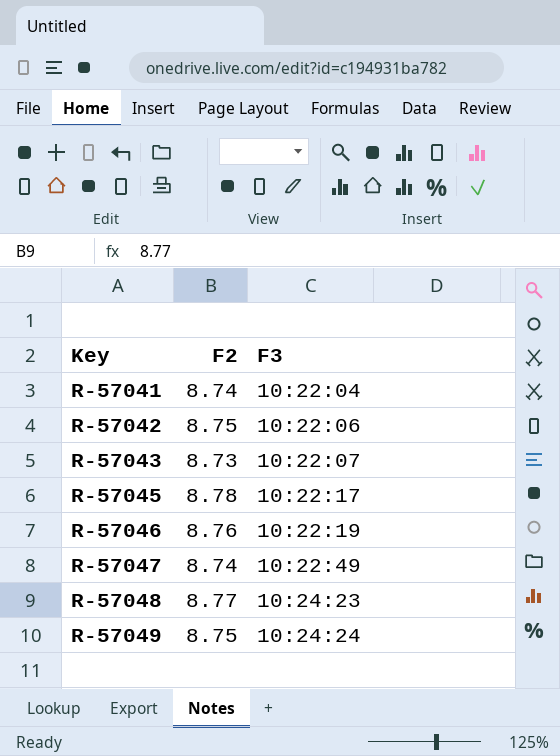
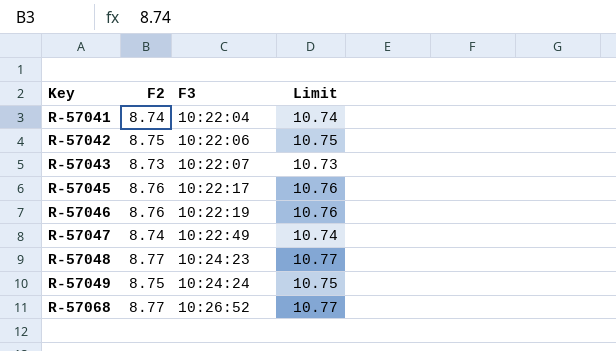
column Limit | formula: none -> [F2] + 2
R-57045 | F2: 8.78 -> 8.76
row R-57068: none -> 8.77 | 10:26:52 | 10.77

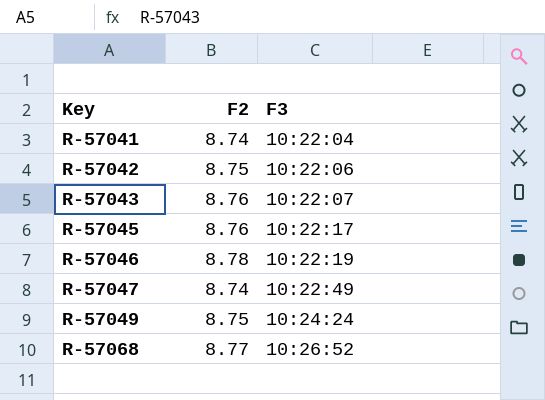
column Limit | formula: [F2] + 2 -> none
row R-57048: 8.77 | 10:24:23 | 10.77 -> none
R-57043 | F2: 8.73 -> 8.76
R-57046 | F2: 8.76 -> 8.78

